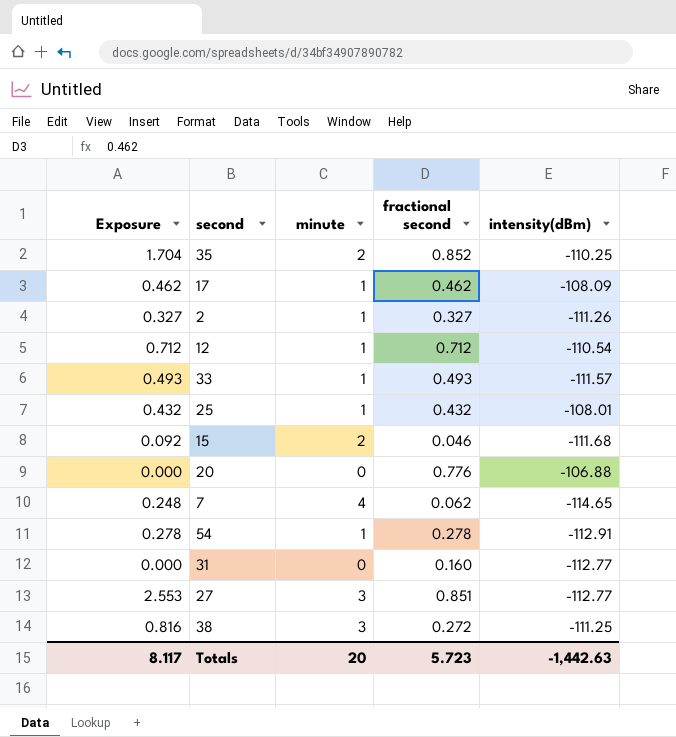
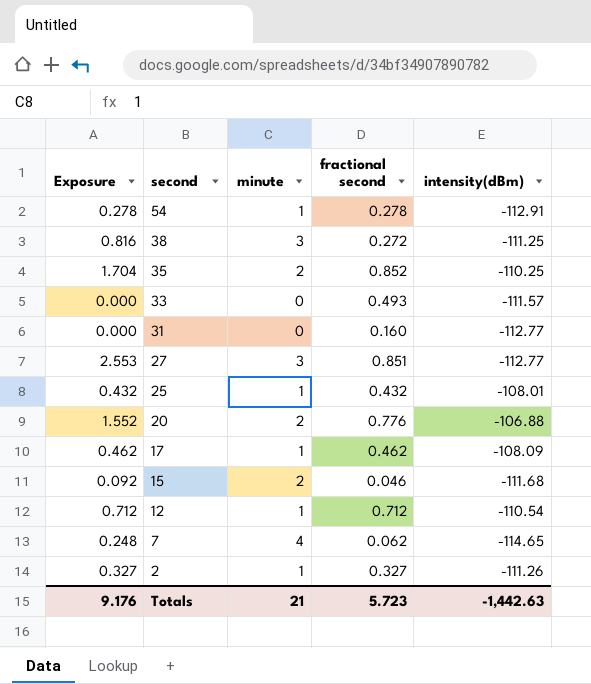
row order: none -> second descending
33 | Exposure: 0.493 -> 0.000
33 | minute: 1 -> 0
20 | Exposure: 0.000 -> 1.552
20 | minute: 0 -> 2
Totals | Exposure: 8.117 -> 9.176
Totals | minute: 20 -> 21

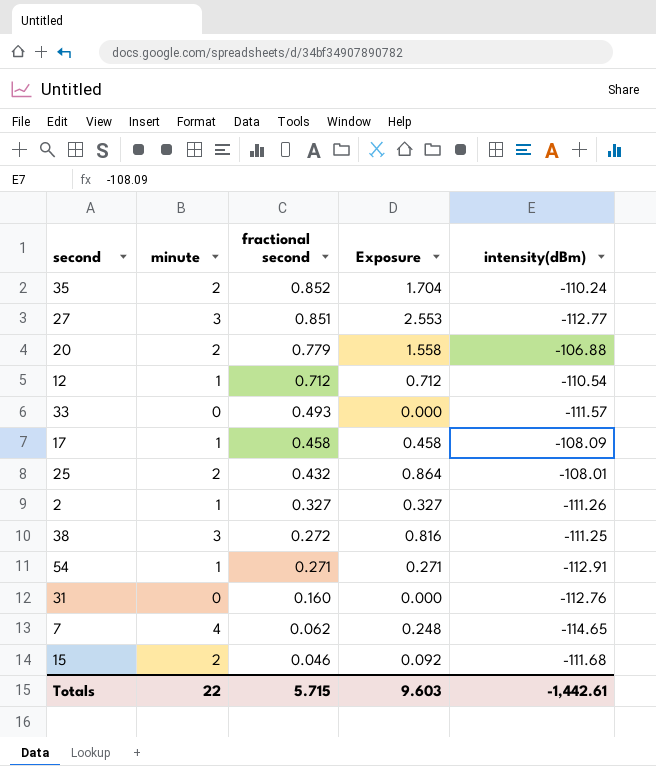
row order: second descending -> fractional second descending
column Exposure | position: 1 -> 4
35 | intensity(dBm): -110.25 -> -110.24
20 | fractional second: 0.776 -> 0.779
20 | Exposure: 1.552 -> 1.558
17 | fractional second: 0.462 -> 0.458
17 | Exposure: 0.462 -> 0.458
25 | minute: 1 -> 2
25 | Exposure: 0.432 -> 0.864
54 | fractional second: 0.278 -> 0.271
54 | Exposure: 0.278 -> 0.271
31 | intensity(dBm): -112.77 -> -112.76
Totals | minute: 21 -> 22
Totals | fractional second: 5.723 -> 5.715
Totals | Exposure: 9.176 -> 9.603
Totals | intensity(dBm): -1,442.63 -> -1,442.61

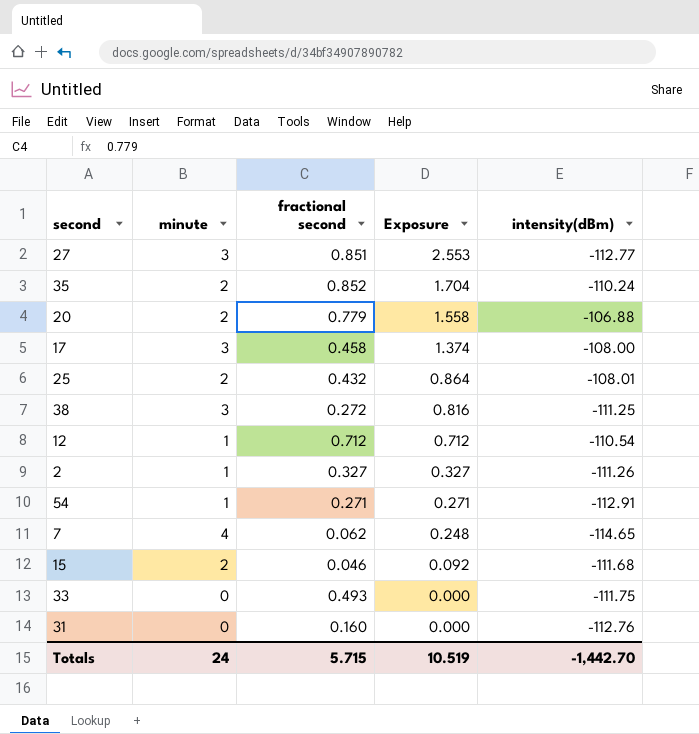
row order: fractional second descending -> Exposure descending
17 | minute: 1 -> 3
17 | Exposure: 0.458 -> 1.374
17 | intensity(dBm): -108.09 -> -108.00
33 | intensity(dBm): -111.57 -> -111.75
Totals | minute: 22 -> 24
Totals | Exposure: 9.603 -> 10.519
Totals | intensity(dBm): -1,442.61 -> -1,442.70

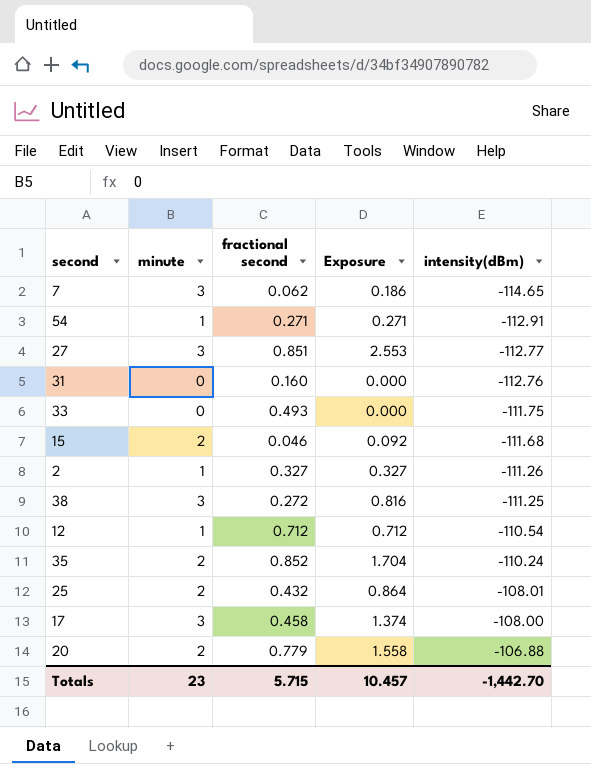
row order: Exposure descending -> intensity(dBm) ascending
7 | minute: 4 -> 3
7 | Exposure: 0.248 -> 0.186
Totals | minute: 24 -> 23
Totals | Exposure: 10.519 -> 10.457

